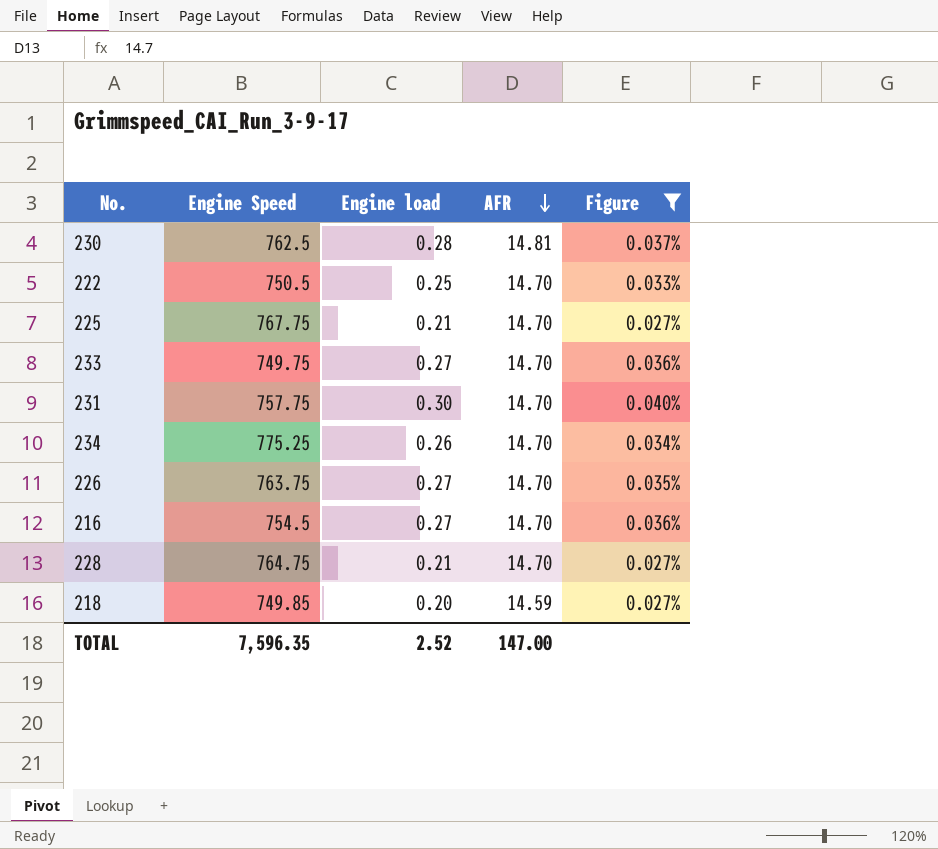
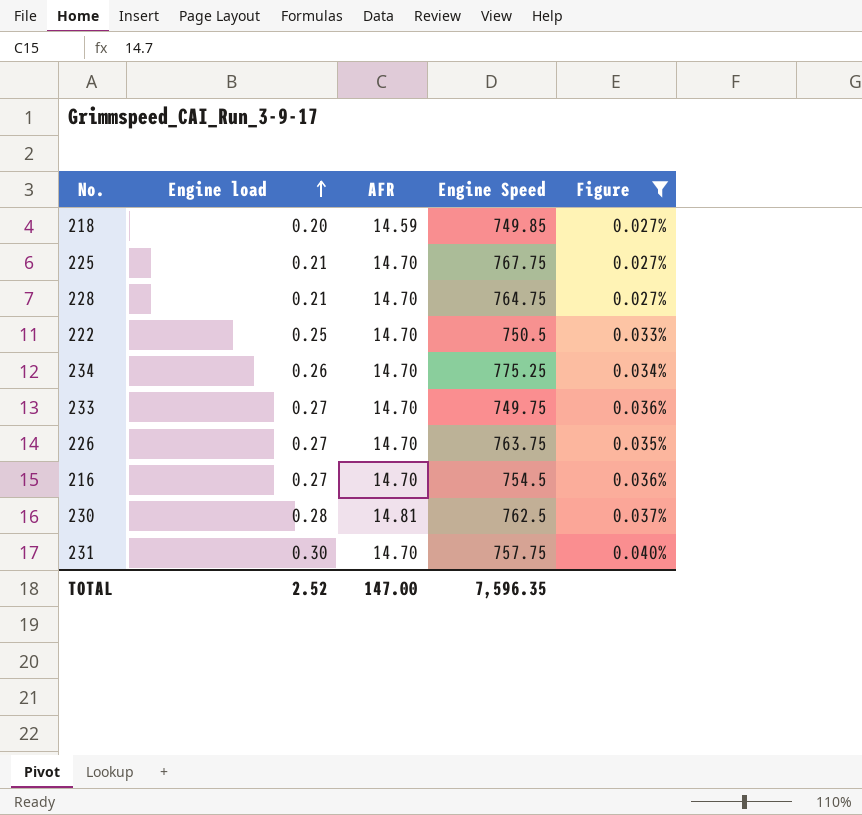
row order: AFR descending -> Engine load ascending
column Engine Speed | position: 2 -> 4

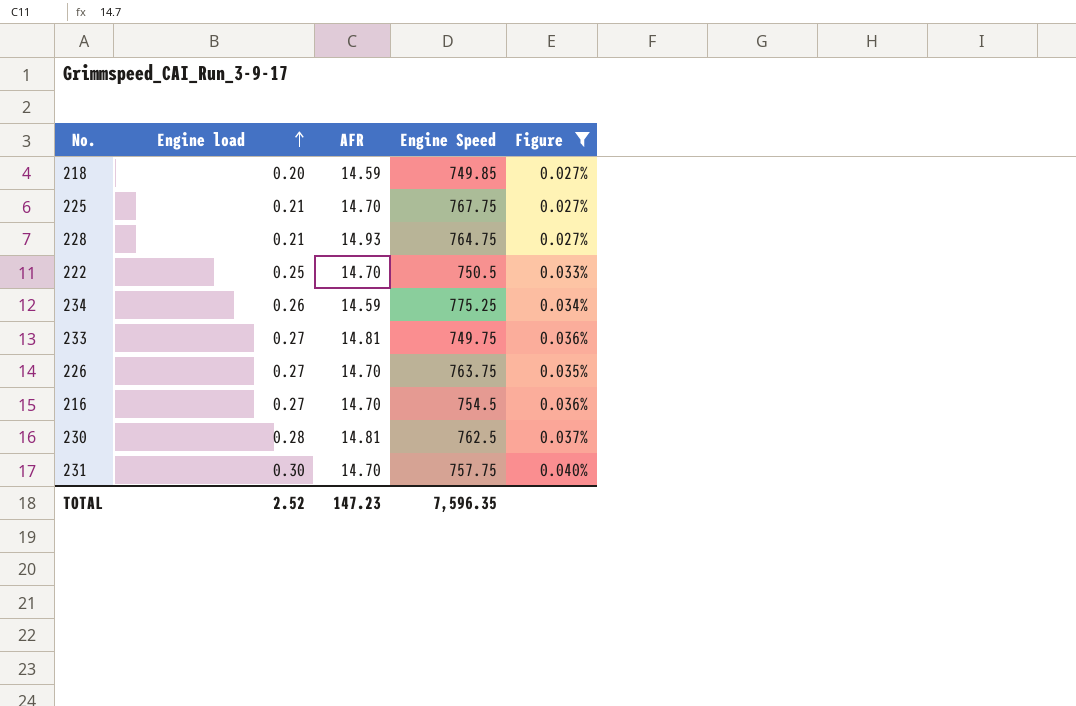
228 | AFR: 14.70 -> 14.93
234 | AFR: 14.70 -> 14.59
233 | AFR: 14.70 -> 14.81
TOTAL | AFR: 147.00 -> 147.23

